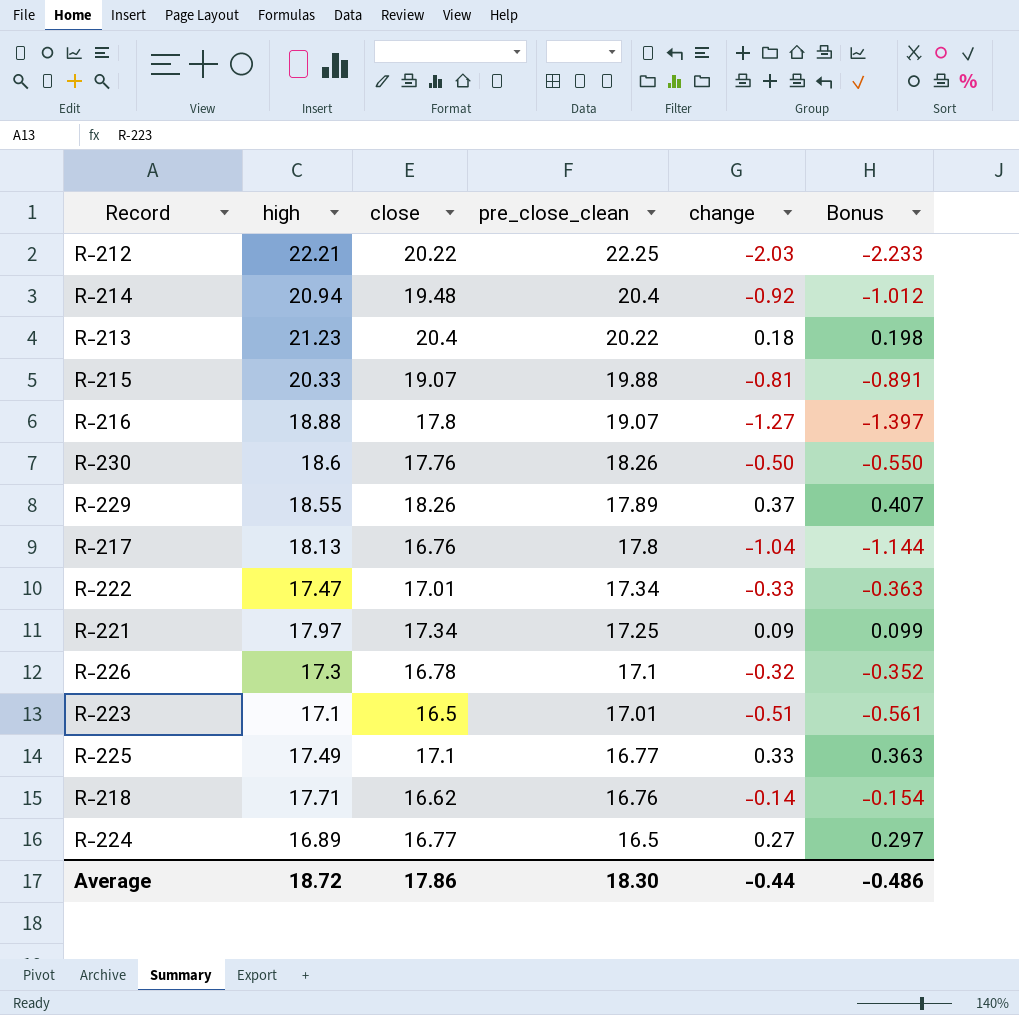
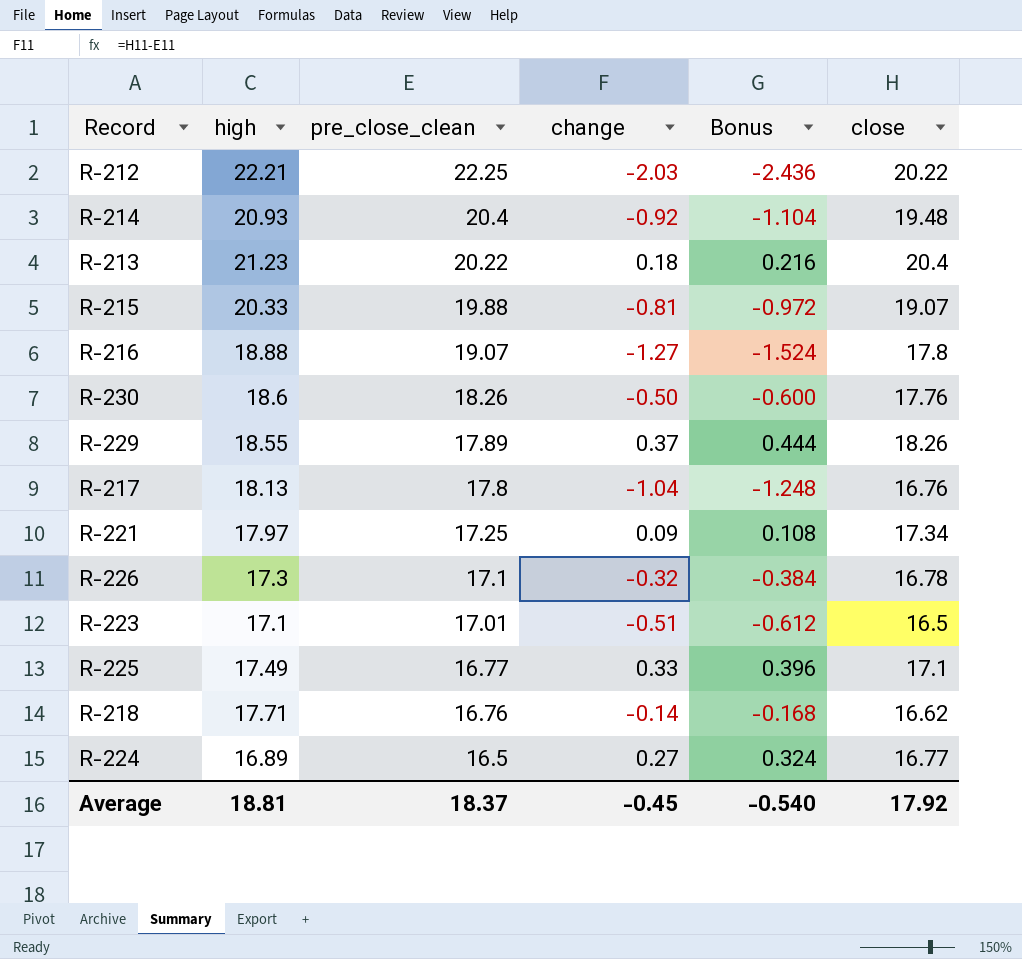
column Bonus | formula: [change] * 1.1 -> [change] * 1.2
column close | position: 3 -> 6
row R-222: 17.47 | 17.01 | 17.34 | -0.33 | -0.363 -> none
R-214 | high: 20.94 -> 20.93
Average | high: 18.72 -> 18.81
Average | pre_close_clean: 18.30 -> 18.37
Average | change: -0.44 -> -0.45
Average | Bonus: -0.486 -> -0.540
Average | close: 17.86 -> 17.92

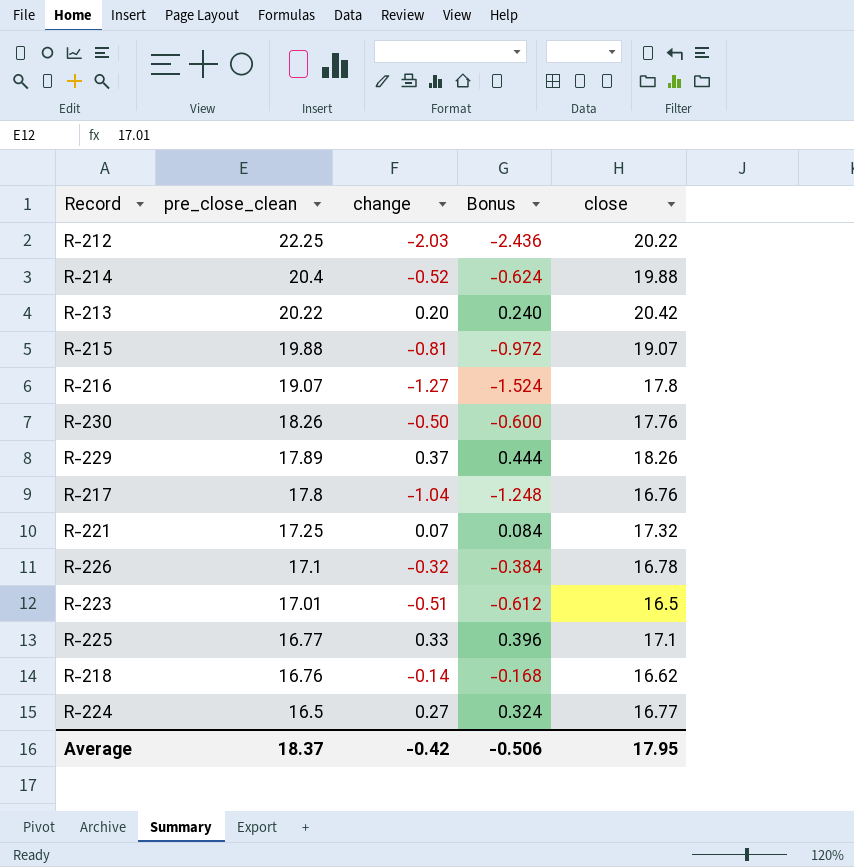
column high | position: 2 -> none
R-214 | change: -0.92 -> -0.52
R-214 | Bonus: -1.104 -> -0.624
R-214 | close: 19.48 -> 19.88
R-213 | change: 0.18 -> 0.20
R-213 | Bonus: 0.216 -> 0.240
R-213 | close: 20.4 -> 20.42
R-221 | change: 0.09 -> 0.07
R-221 | Bonus: 0.108 -> 0.084
R-221 | close: 17.34 -> 17.32
Average | change: -0.45 -> -0.42
Average | Bonus: -0.540 -> -0.506
Average | close: 17.92 -> 17.95

